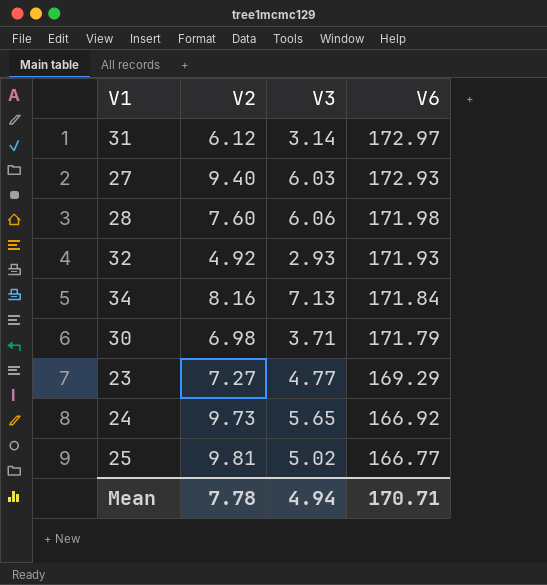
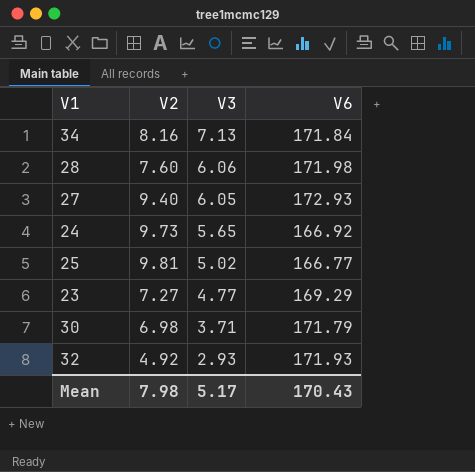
row order: V6 descending -> V3 descending
row 31: 6.12 | 3.14 | 172.97 -> none
27 | V3: 6.03 -> 6.05
Mean | V2: 7.78 -> 7.98
Mean | V3: 4.94 -> 5.17
Mean | V6: 170.71 -> 170.43

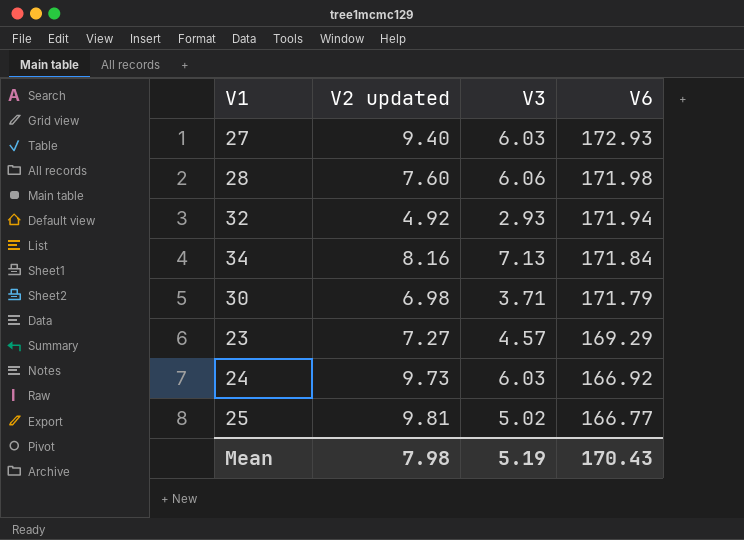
row order: V3 descending -> V6 descending
column name: V2 -> V2 updated
27 | V3: 6.05 -> 6.03
32 | V6: 171.93 -> 171.94
23 | V3: 4.77 -> 4.57
24 | V3: 5.65 -> 6.03
Mean | V3: 5.17 -> 5.19

